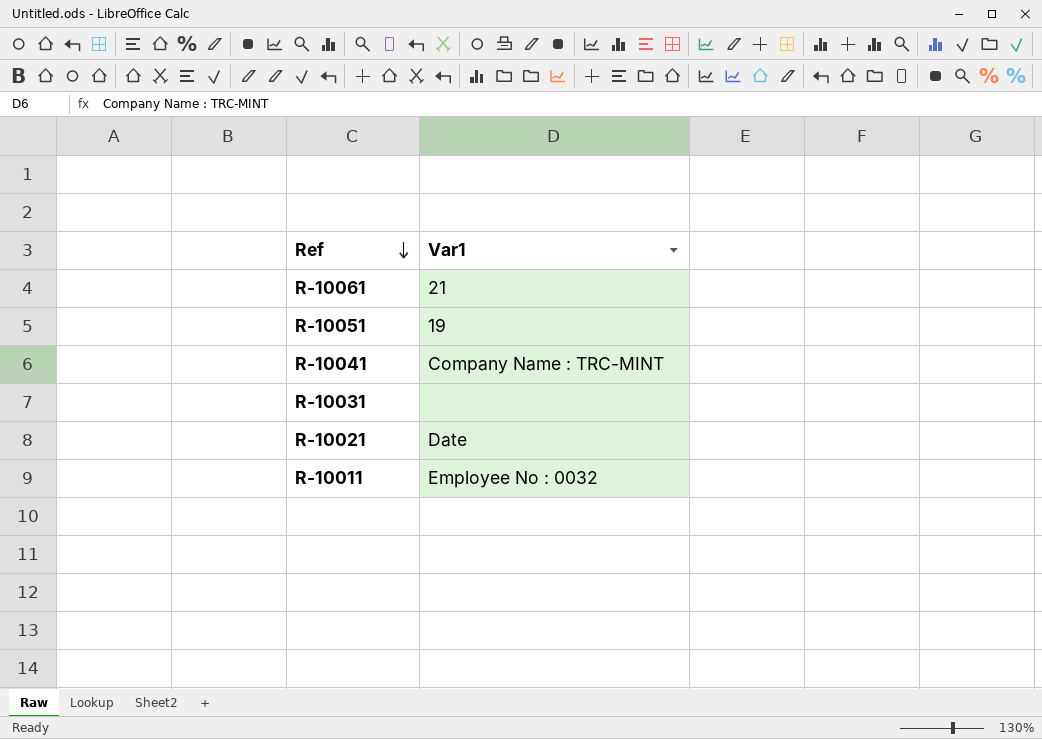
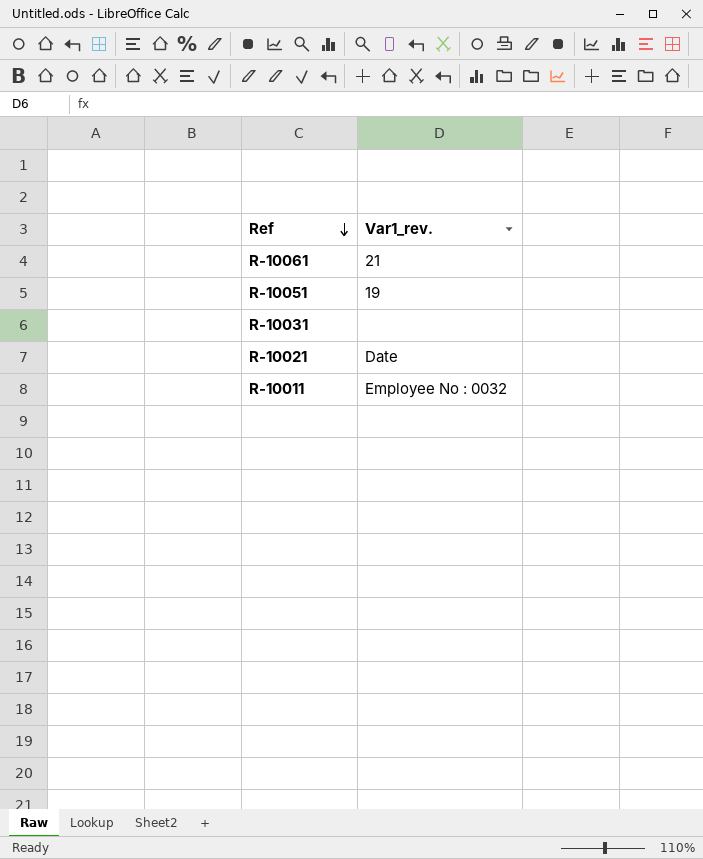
column name: Var1 -> Var1_rev.
row R-10041: Company Name : TRC-MINT -> none

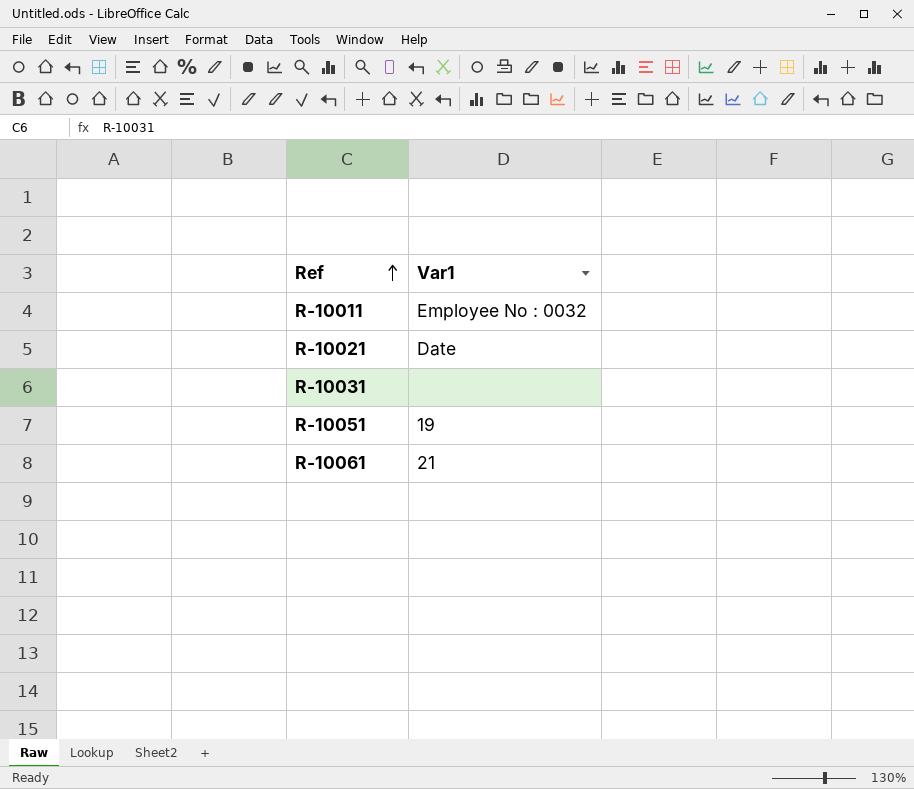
row order: Ref descending -> Ref ascending
column name: Var1_rev. -> Var1

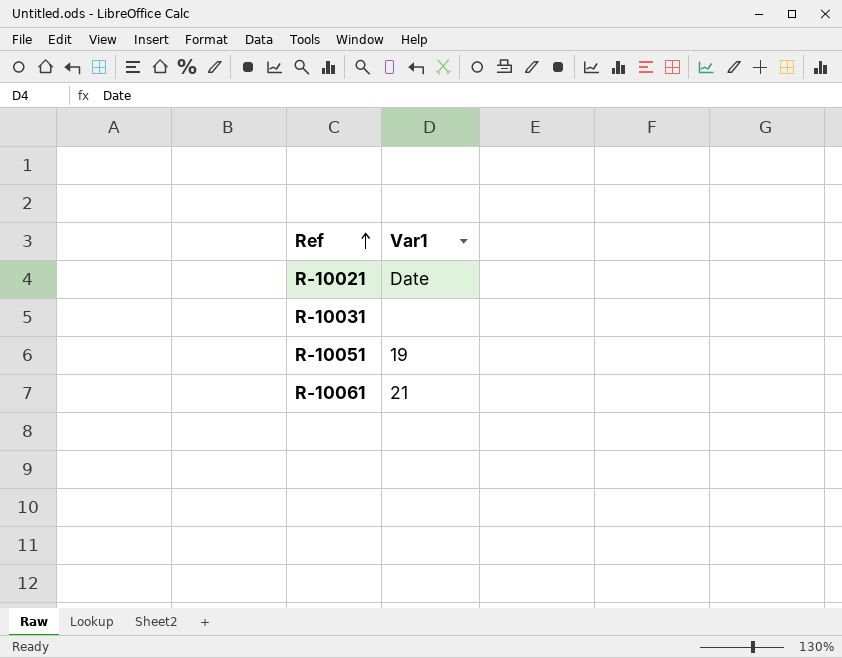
row R-10011: Employee No : 0032 -> none

